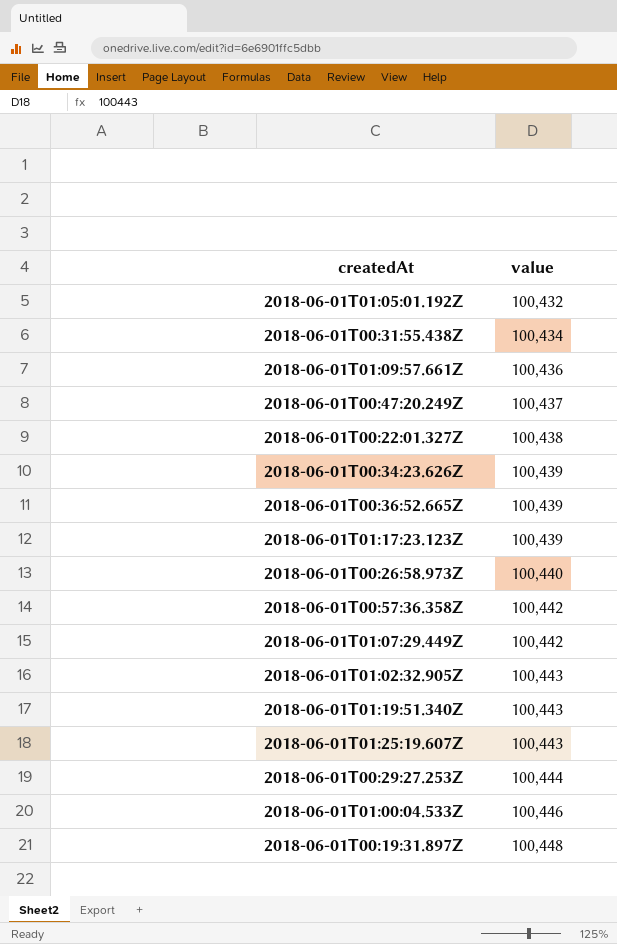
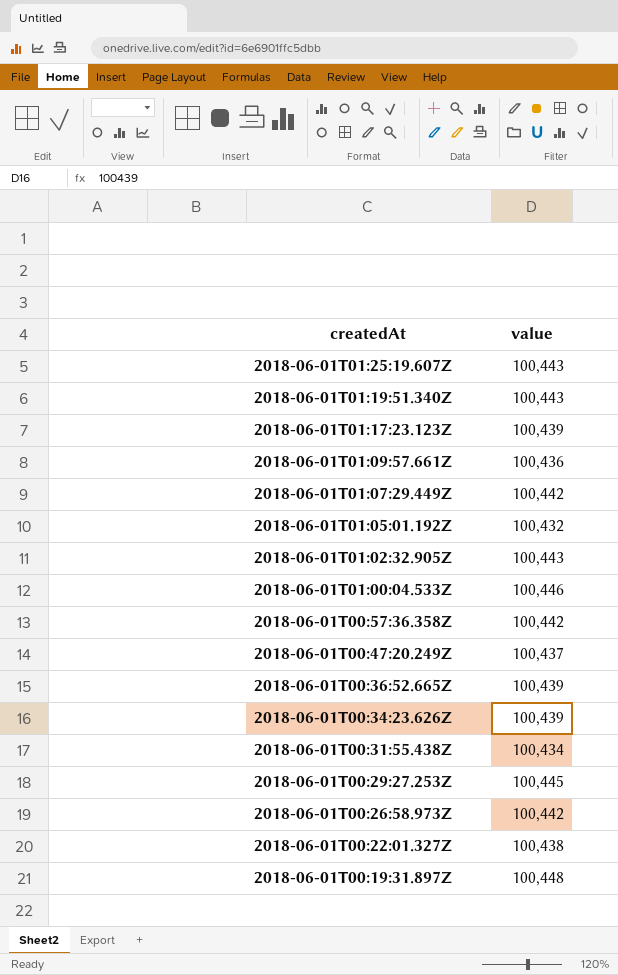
row order: value ascending -> createdAt descending
2018-06-01T00:29:27.253Z | value: 100,444 -> 100,445
2018-06-01T00:26:58.973Z | value: 100,440 -> 100,442

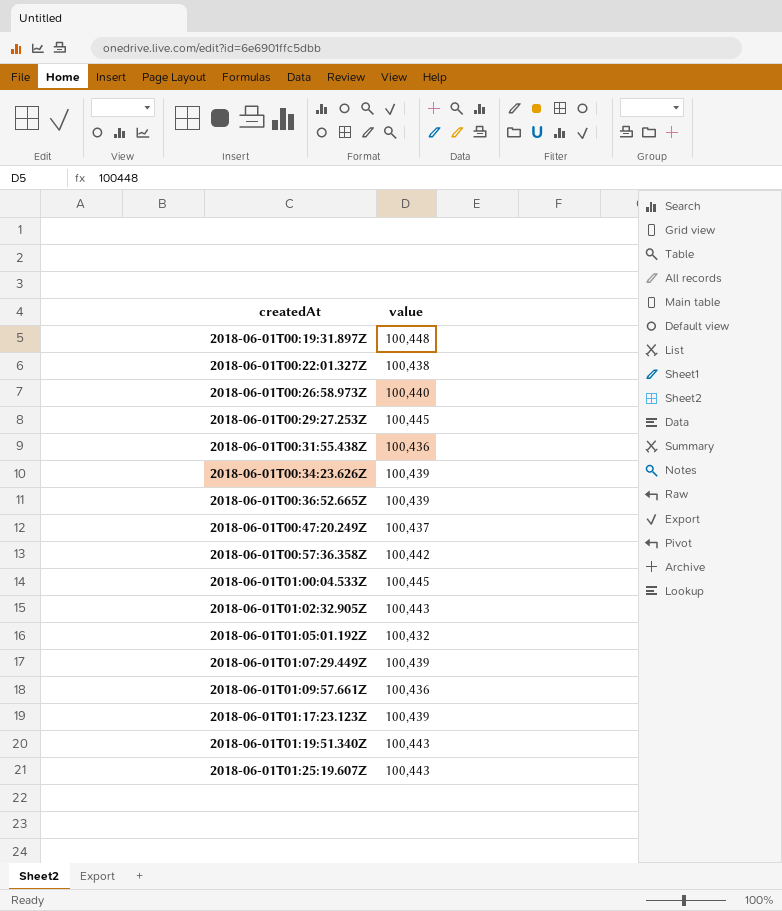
row order: createdAt descending -> createdAt ascending
2018-06-01T00:26:58.973Z | value: 100,442 -> 100,440
2018-06-01T00:31:55.438Z | value: 100,434 -> 100,436
2018-06-01T01:00:04.533Z | value: 100,446 -> 100,445
2018-06-01T01:07:29.449Z | value: 100,442 -> 100,439

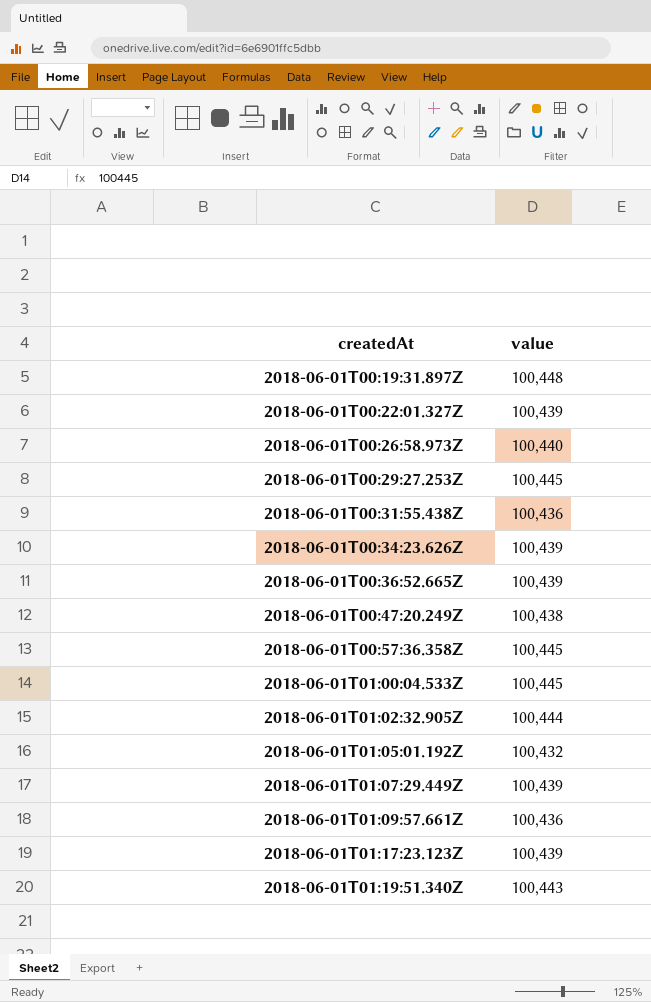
row 2018-06-01T01:25:19.607Z: 100,443 -> none
2018-06-01T00:22:01.327Z | value: 100,438 -> 100,439
2018-06-01T00:47:20.249Z | value: 100,437 -> 100,438
2018-06-01T00:57:36.358Z | value: 100,442 -> 100,445
2018-06-01T01:02:32.905Z | value: 100,443 -> 100,444

